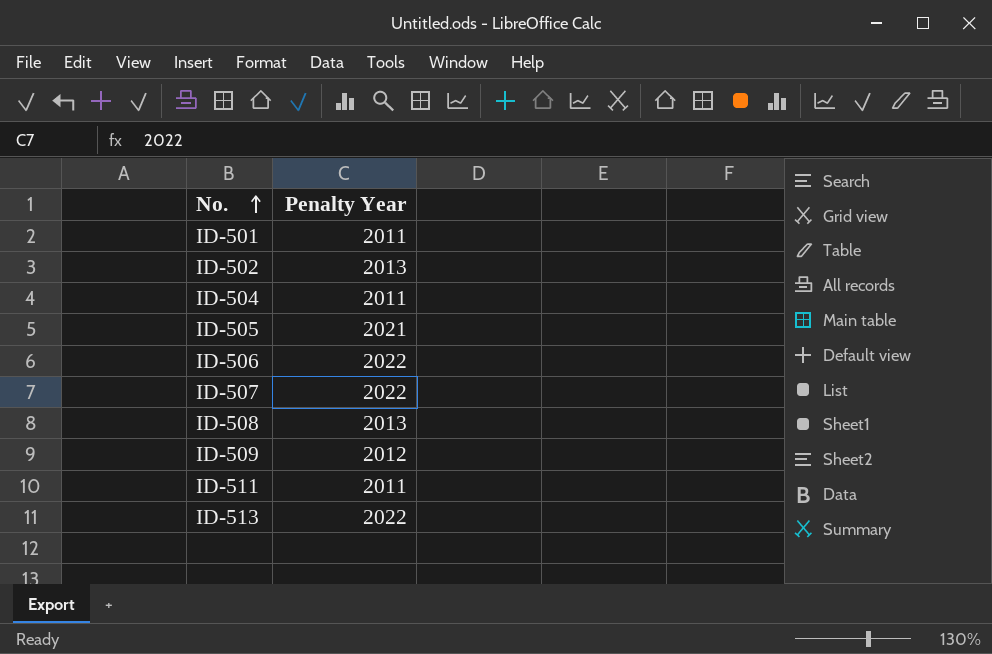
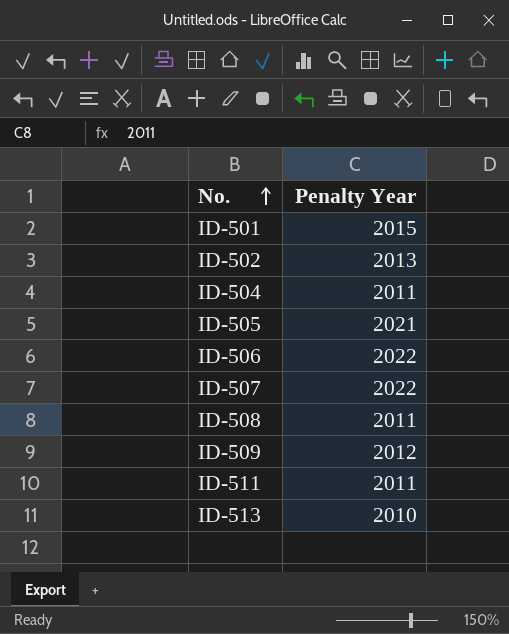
ID-501 | Penalty Year: 2011 -> 2015
ID-508 | Penalty Year: 2013 -> 2011
ID-513 | Penalty Year: 2022 -> 2010

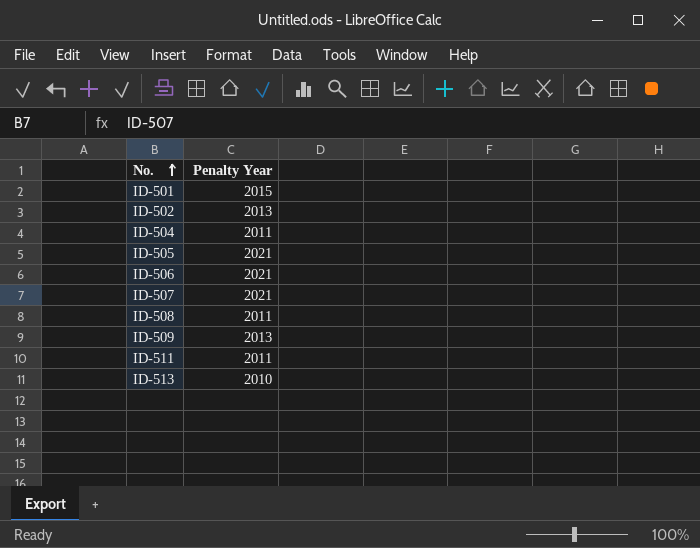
ID-506 | Penalty Year: 2022 -> 2021
ID-507 | Penalty Year: 2022 -> 2021
ID-509 | Penalty Year: 2012 -> 2013

